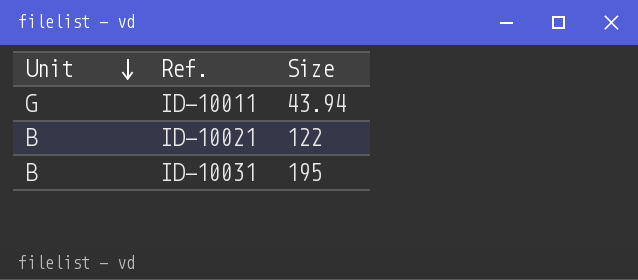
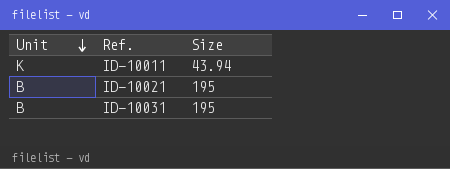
ID-10011 | Unit: G -> K
ID-10021 | Size: 122 -> 195

